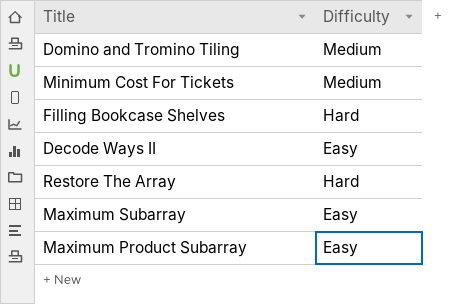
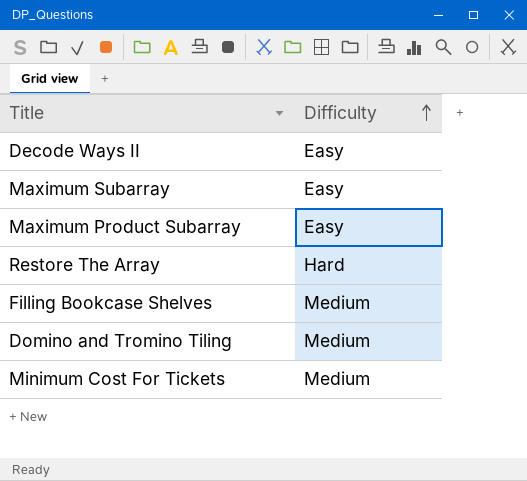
row order: none -> Difficulty ascending
Filling Bookcase Shelves | Difficulty: Hard -> Medium

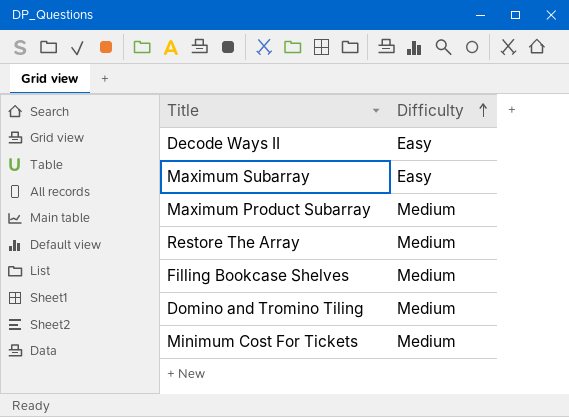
Maximum Product Subarray | Difficulty: Easy -> Medium
Restore The Array | Difficulty: Hard -> Medium

